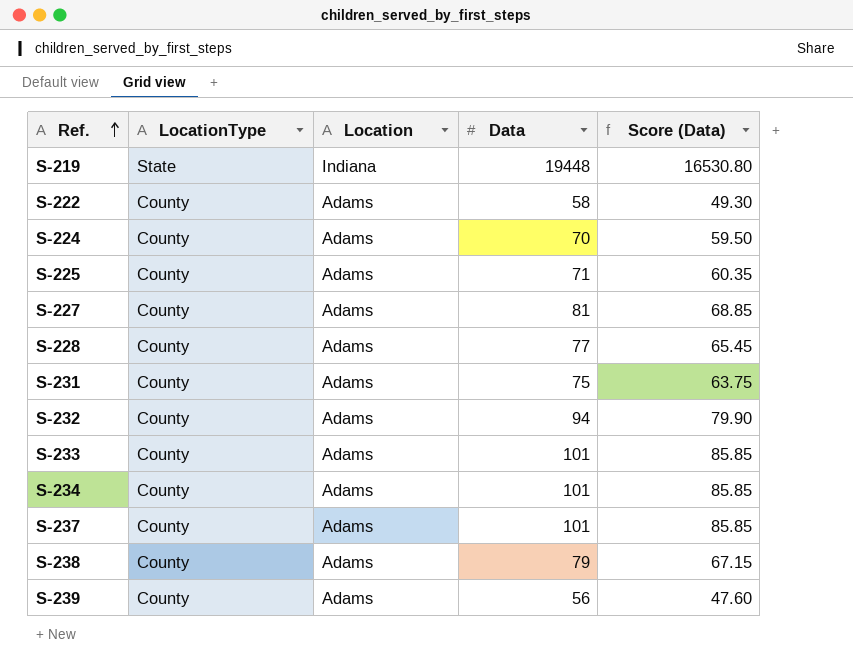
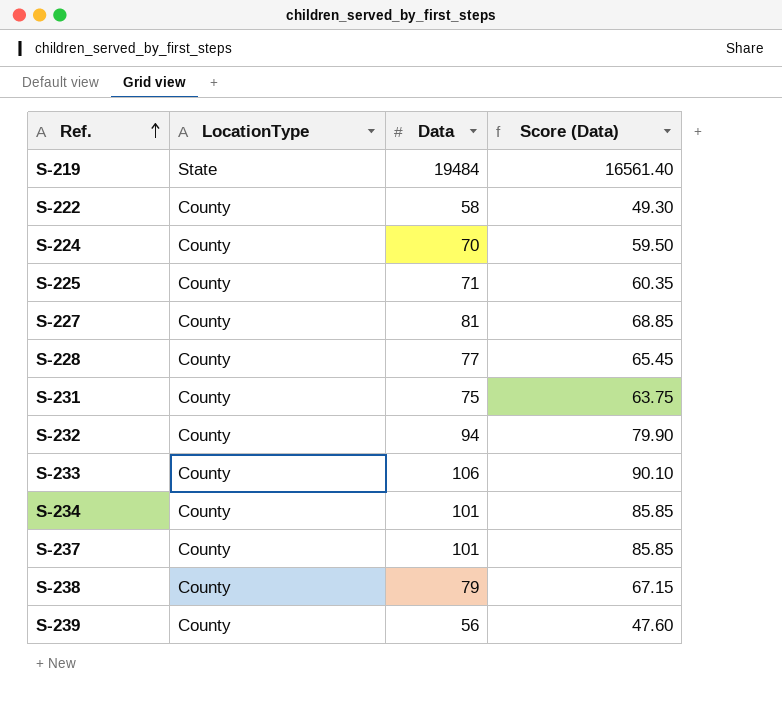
column Location | position: 3 -> none
S-219 | Data: 19448 -> 19484
S-219 | Score (Data): 16530.80 -> 16561.40
S-233 | Data: 101 -> 106
S-233 | Score (Data): 85.85 -> 90.10

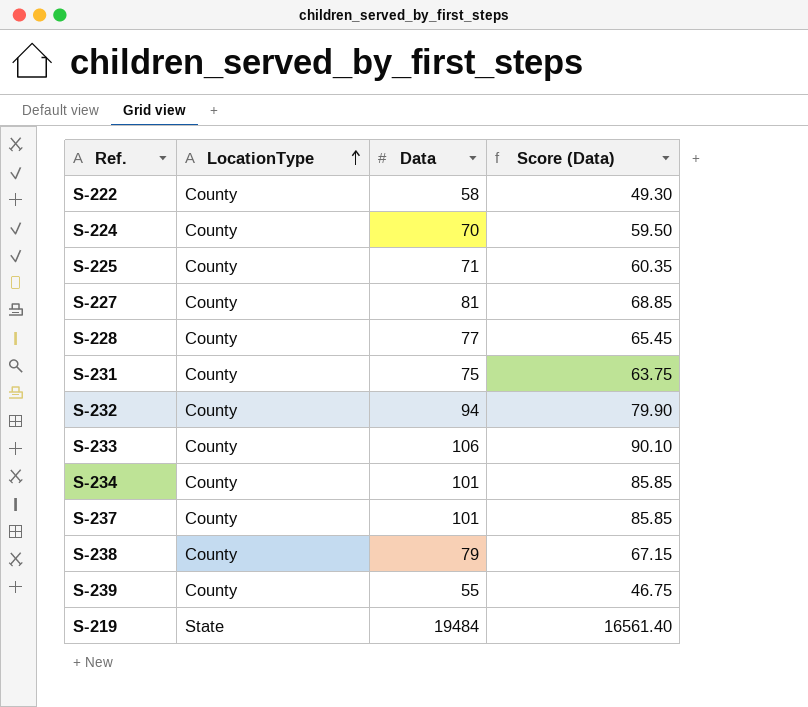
row order: Ref. ascending -> LocationType ascending
S-239 | Data: 56 -> 55
S-239 | Score (Data): 47.60 -> 46.75

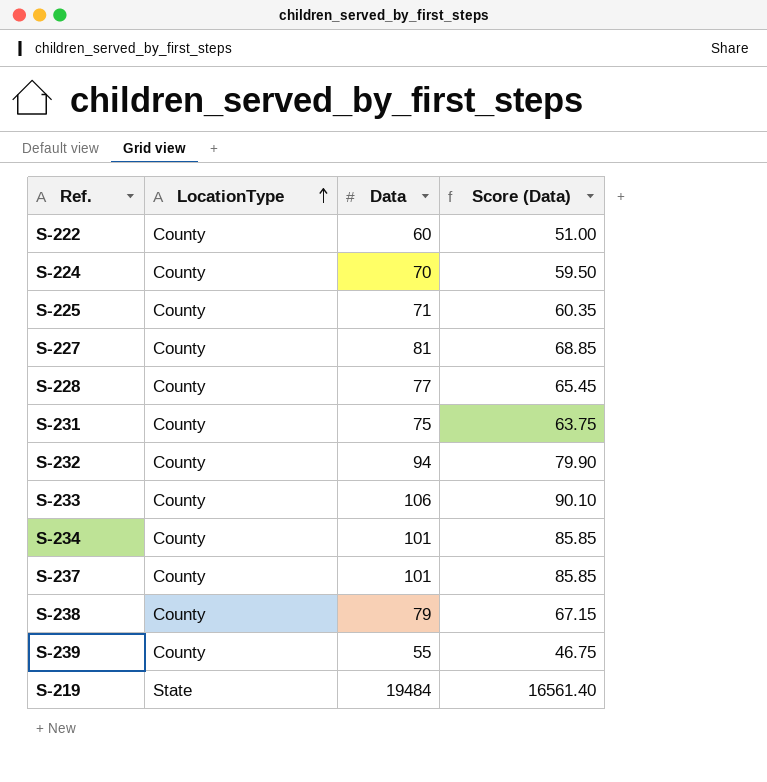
S-222 | Data: 58 -> 60
S-222 | Score (Data): 49.30 -> 51.00

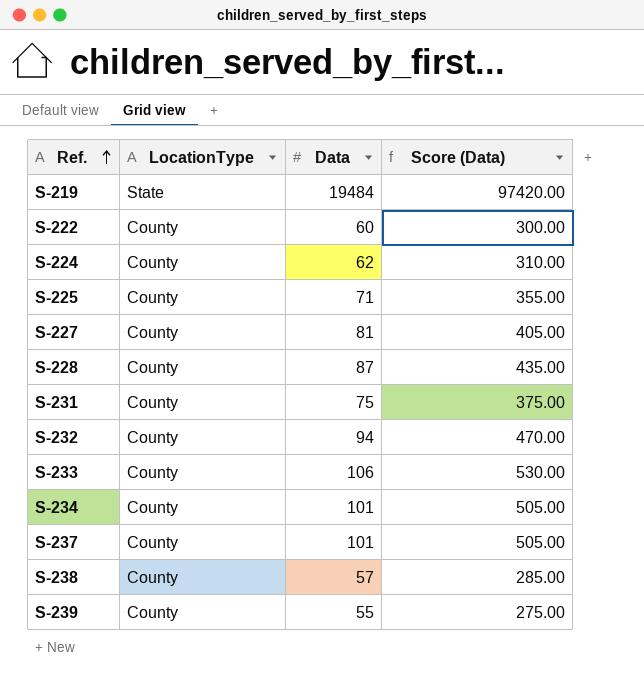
row order: LocationType ascending -> Ref. ascending
column Score (Data) | formula: [Data] * 0.85 -> [Data] * 5
S-224 | Data: 70 -> 62
S-228 | Data: 77 -> 87
S-238 | Data: 79 -> 57

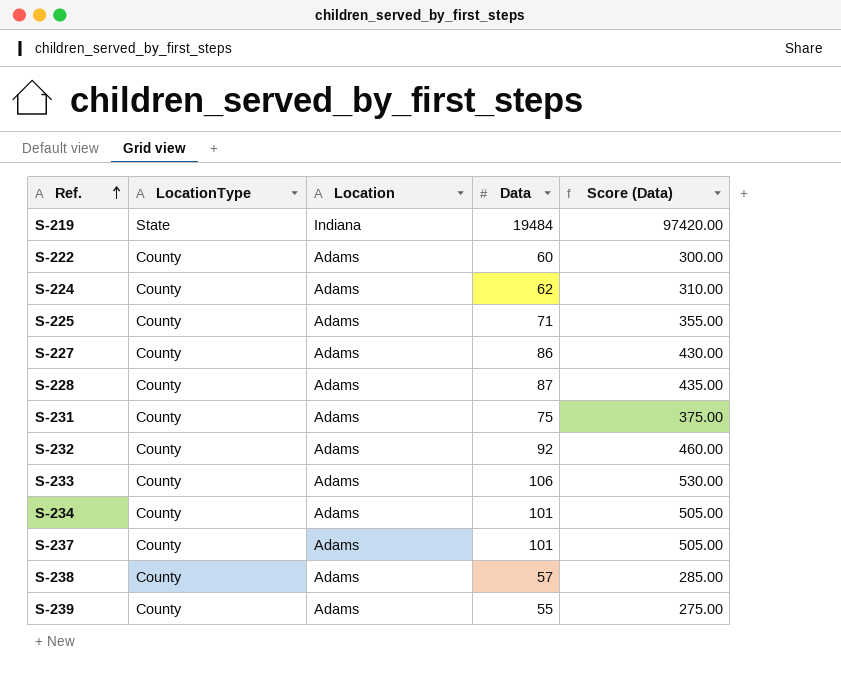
column Location | position: none -> 3
S-227 | Data: 81 -> 86
S-227 | Score (Data): 405.00 -> 430.00
S-232 | Data: 94 -> 92
S-232 | Score (Data): 470.00 -> 460.00

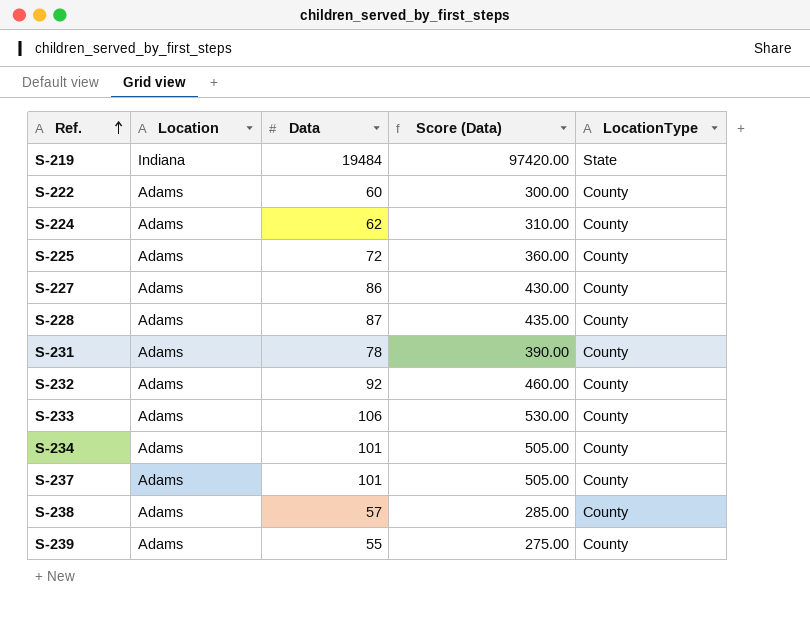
column LocationType | position: 2 -> 5
S-225 | Data: 71 -> 72
S-225 | Score (Data): 355.00 -> 360.00
S-231 | Data: 75 -> 78
S-231 | Score (Data): 375.00 -> 390.00

